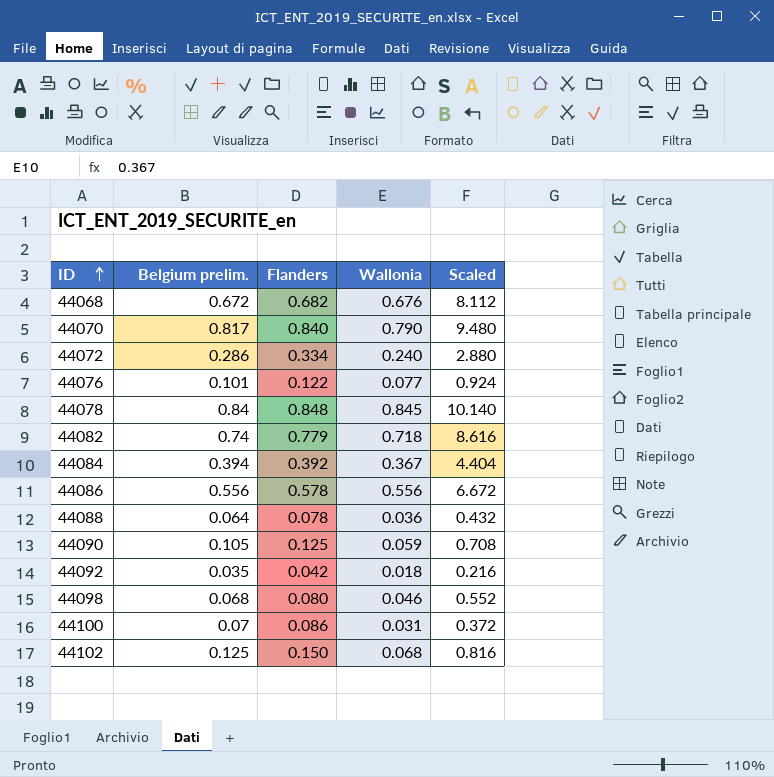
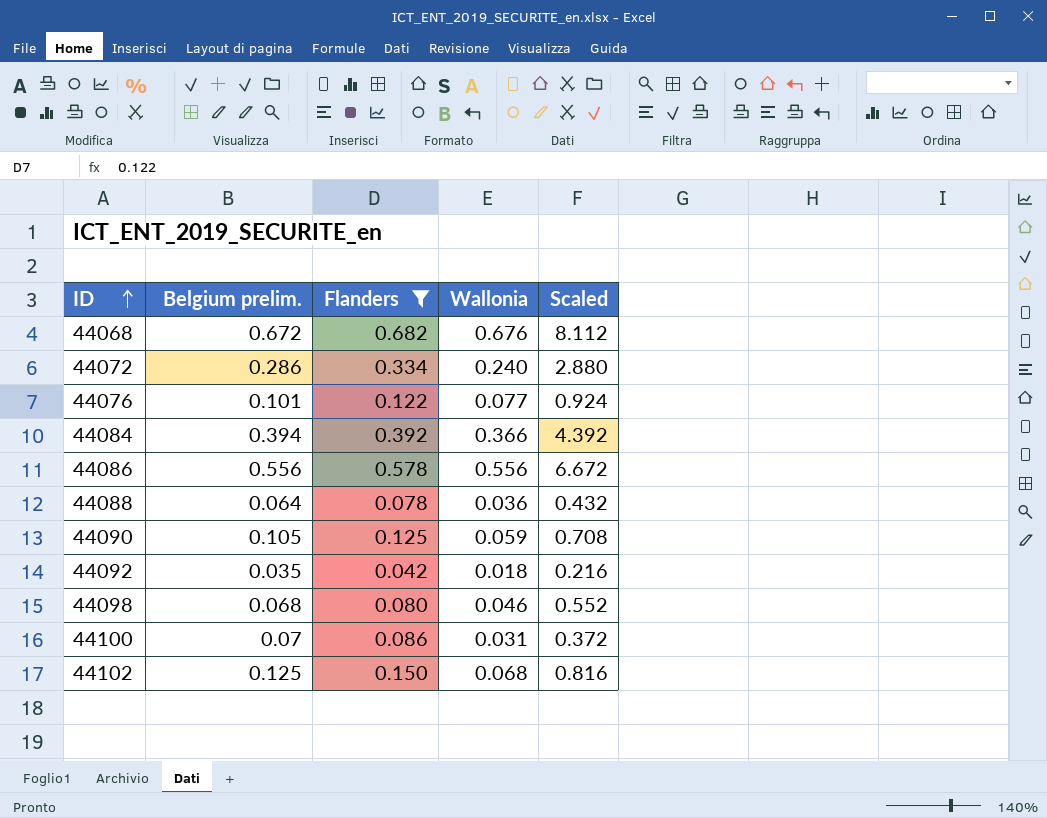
filter: none -> Flanders <= 0.682
44084 | Wallonia: 0.367 -> 0.366
44084 | Scaled: 4.404 -> 4.392

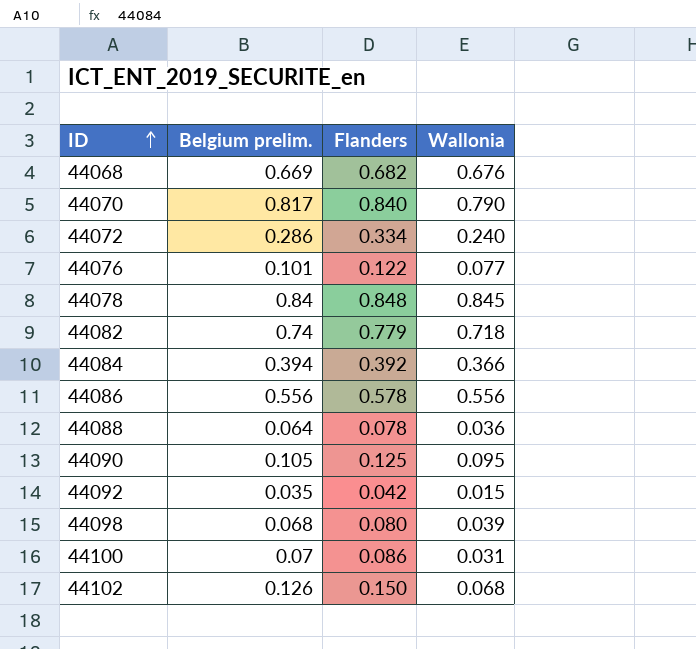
filter: Flanders <= 0.682 -> none
column Scaled | formula: [Wallonia] * 12 -> none
44068 | Belgium prelim.: 0.672 -> 0.669
44090 | Wallonia: 0.059 -> 0.095
44092 | Wallonia: 0.018 -> 0.015
44098 | Wallonia: 0.046 -> 0.039
44102 | Belgium prelim.: 0.125 -> 0.126

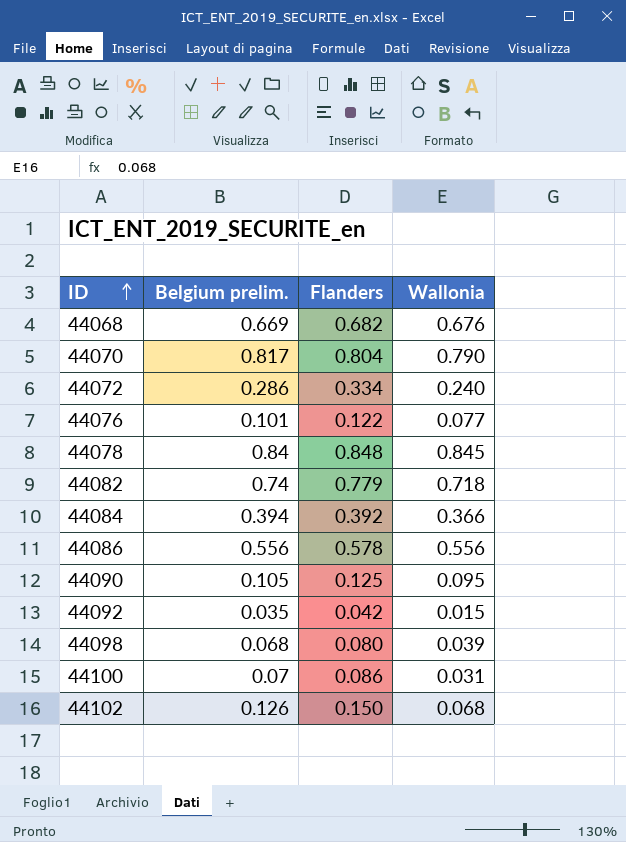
row 44088: 0.064 | 0.078 | 0.036 -> none
44070 | Flanders: 0.840 -> 0.804

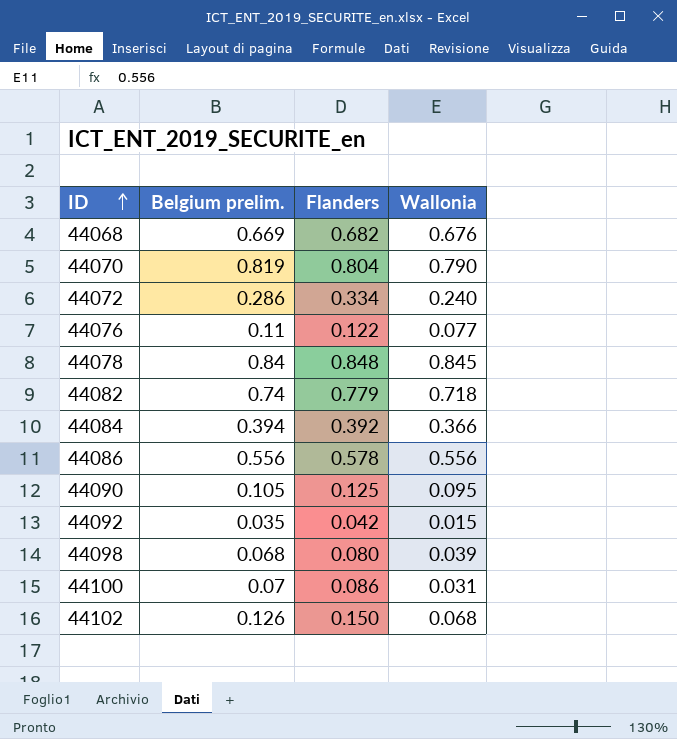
44070 | Belgium prelim.: 0.817 -> 0.819
44076 | Belgium prelim.: 0.101 -> 0.11

